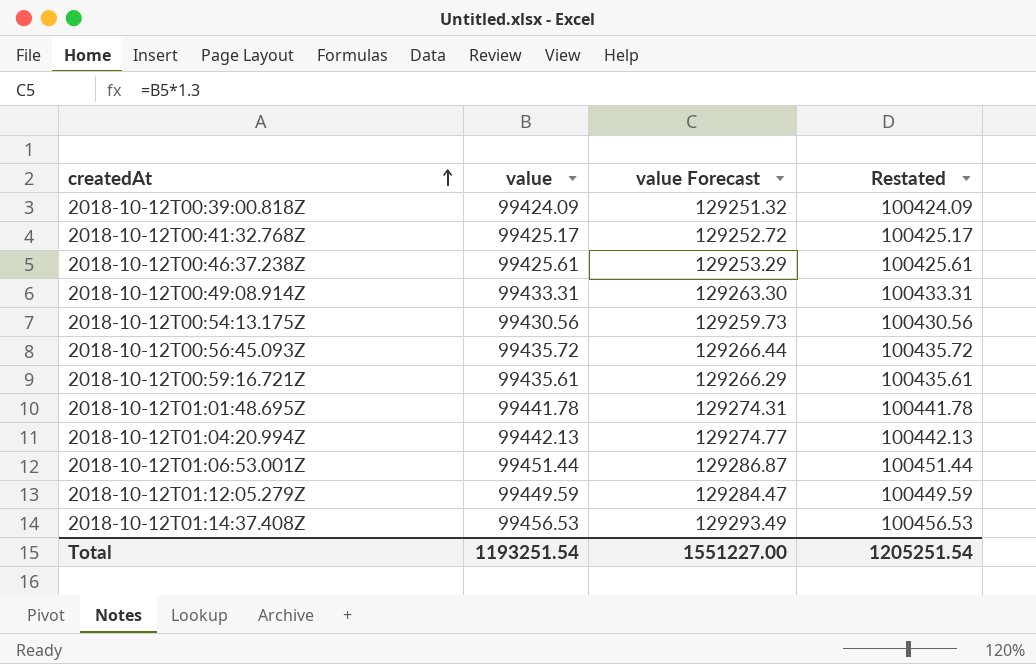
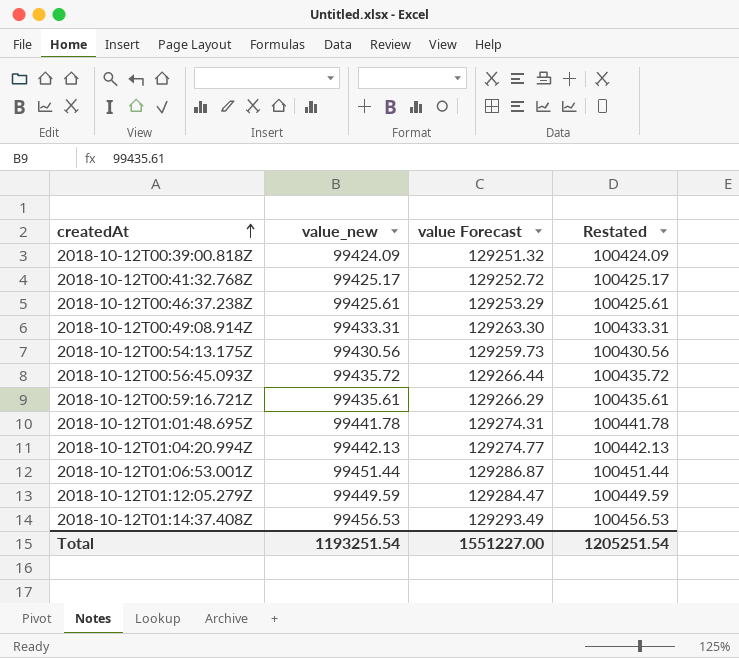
column name: value -> value_new

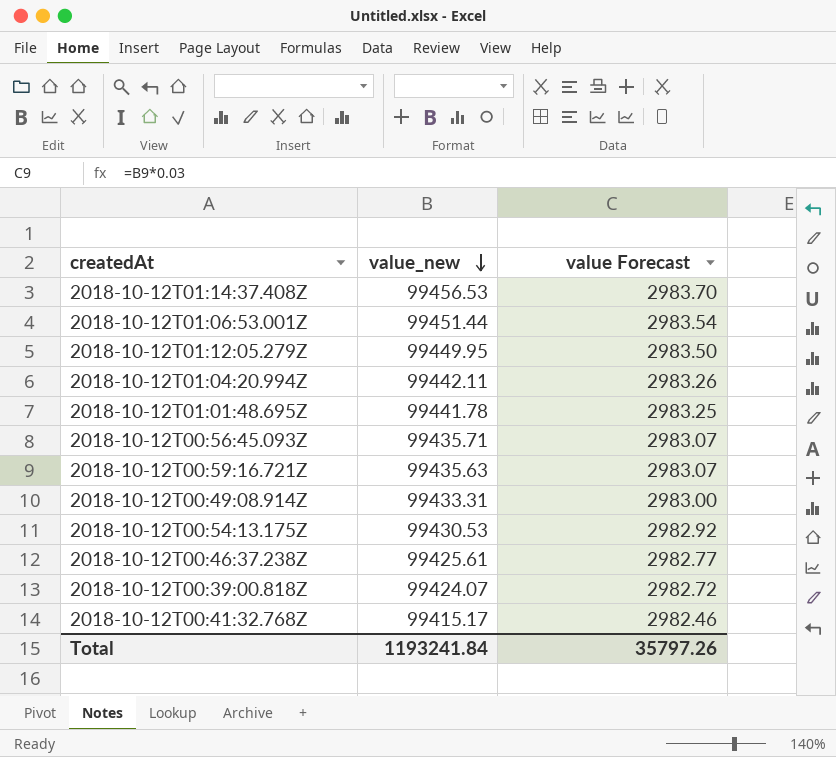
row order: createdAt ascending -> value_new descending
column Restated | formula: [value_new] + 1000 -> none
column value Forecast | formula: [value_new] * 1.3 -> [value_new] * 0.03
2018-10-12T01:12:05.279Z | value_new: 99449.59 -> 99449.95
2018-10-12T01:04:20.994Z | value_new: 99442.13 -> 99442.11
2018-10-12T00:56:45.093Z | value_new: 99435.72 -> 99435.71
2018-10-12T00:59:16.721Z | value_new: 99435.61 -> 99435.63
2018-10-12T00:54:13.175Z | value_new: 99430.56 -> 99430.53
2018-10-12T00:39:00.818Z | value_new: 99424.09 -> 99424.07
2018-10-12T00:41:32.768Z | value_new: 99425.17 -> 99415.17
Total | value_new: 1193251.54 -> 1193241.84
Total | value Forecast: 1551227.00 -> 35797.26

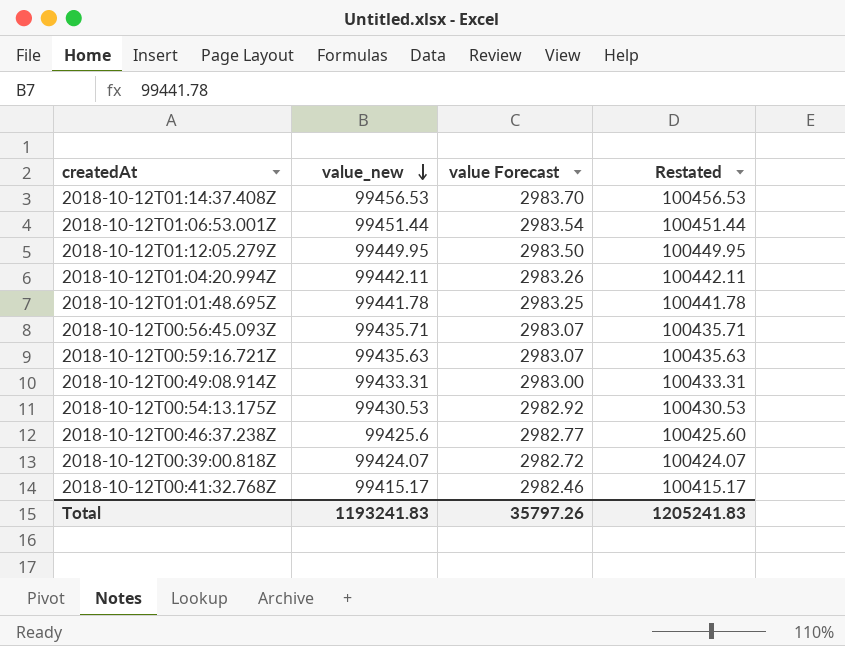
column Restated | formula: none -> [value_new] + 1000
2018-10-12T00:46:37.238Z | value_new: 99425.61 -> 99425.6
Total | value_new: 1193241.84 -> 1193241.83

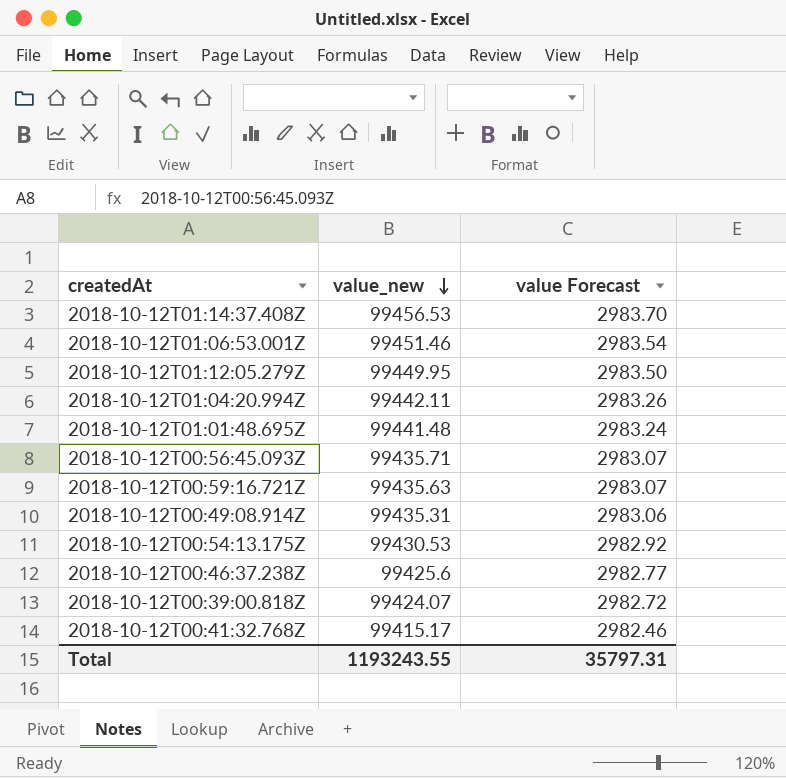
column Restated | formula: [value_new] + 1000 -> none
2018-10-12T01:06:53.001Z | value_new: 99451.44 -> 99451.46
2018-10-12T01:01:48.695Z | value_new: 99441.78 -> 99441.48
2018-10-12T01:01:48.695Z | value Forecast: 2983.25 -> 2983.24
2018-10-12T00:49:08.914Z | value_new: 99433.31 -> 99435.31
2018-10-12T00:49:08.914Z | value Forecast: 2983.00 -> 2983.06
Total | value_new: 1193241.83 -> 1193243.55
Total | value Forecast: 35797.26 -> 35797.31

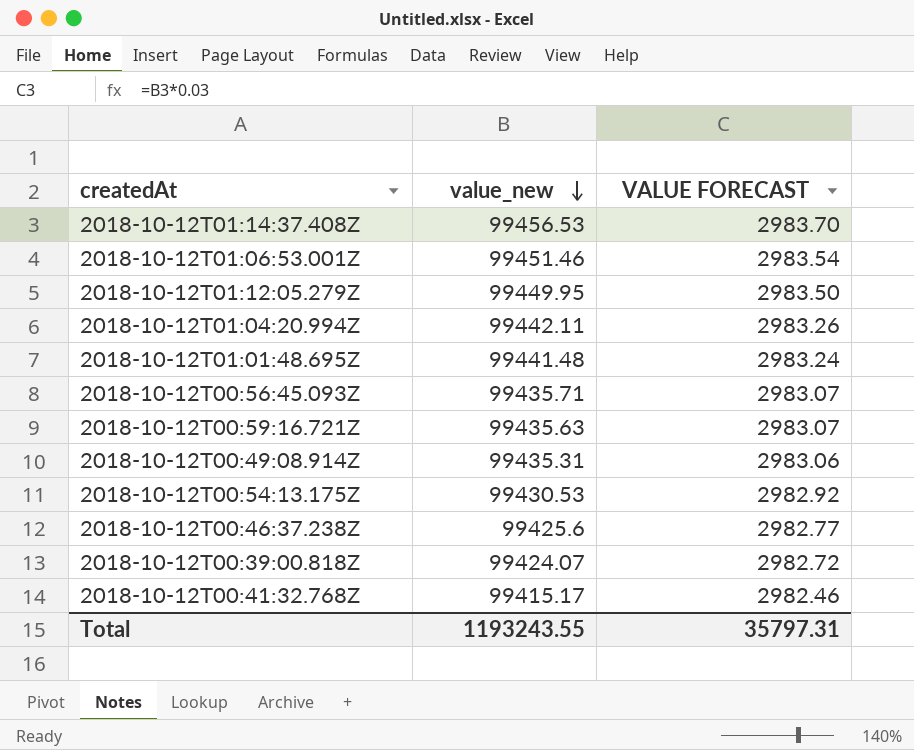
column name: value Forecast -> VALUE FORECAST

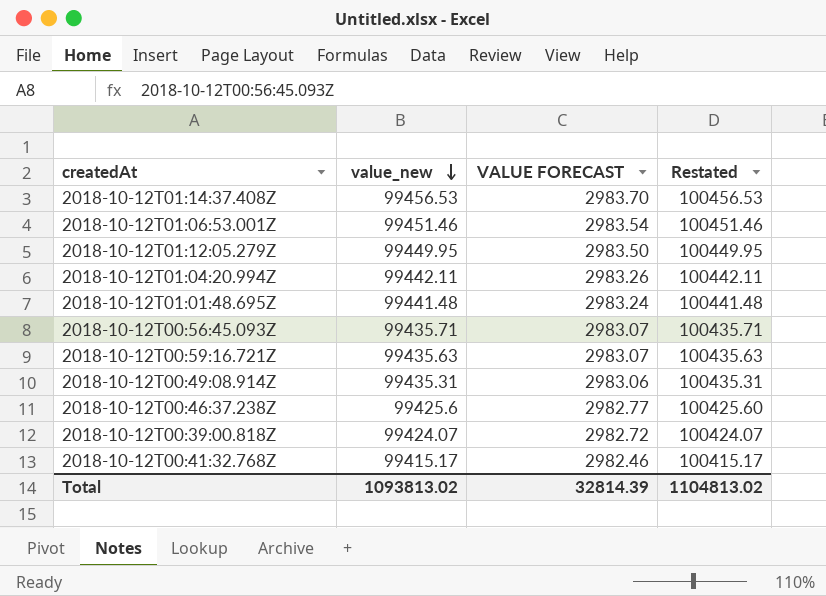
column Restated | formula: none -> [value_new] + 1000
row 2018-10-12T00:54:13.175Z: 99430.53 | 2982.92 -> none
Total | value_new: 1193243.55 -> 1093813.02
Total | VALUE FORECAST: 35797.31 -> 32814.39

